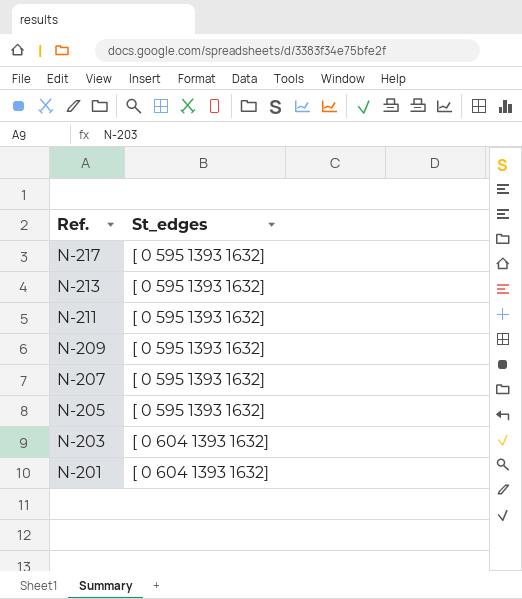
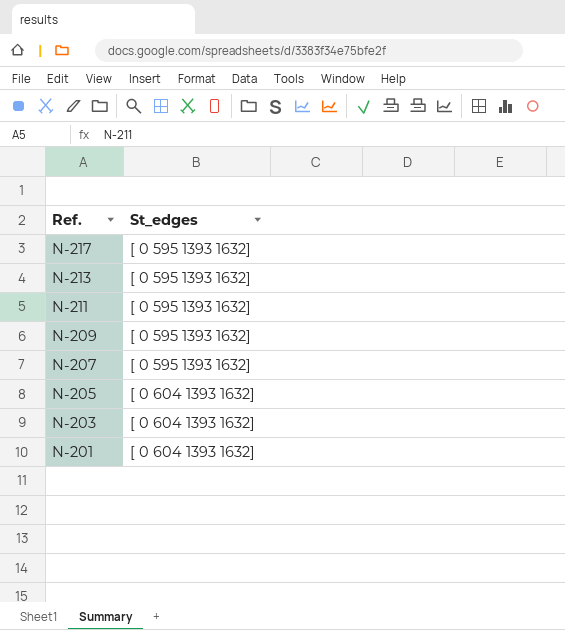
N-205 | St_edges: [ 0 595 1393 1632] -> [ 0 604 1393 1632]

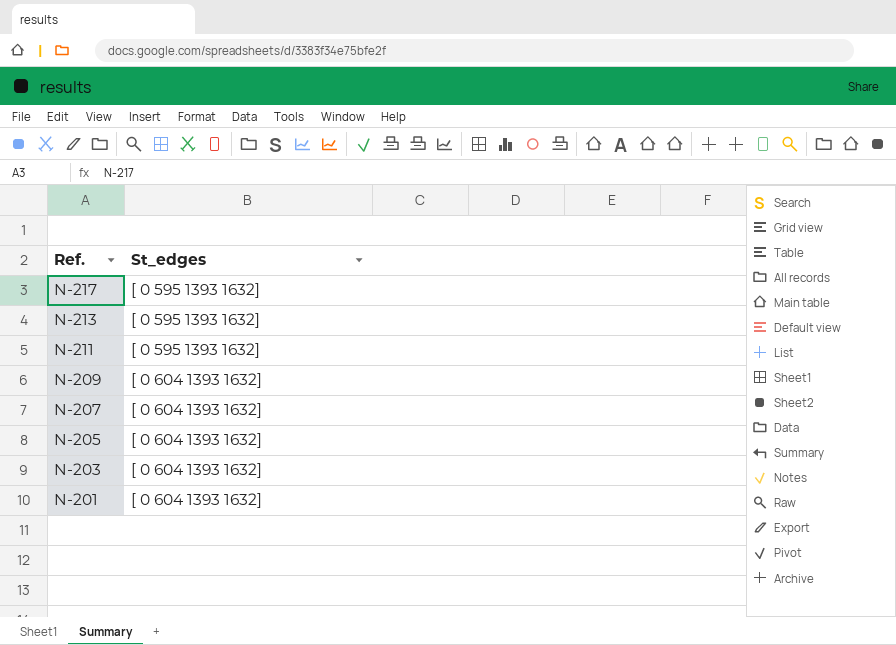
N-209 | St_edges: [ 0 595 1393 1632] -> [ 0 604 1393 1632]
N-207 | St_edges: [ 0 595 1393 1632] -> [ 0 604 1393 1632]

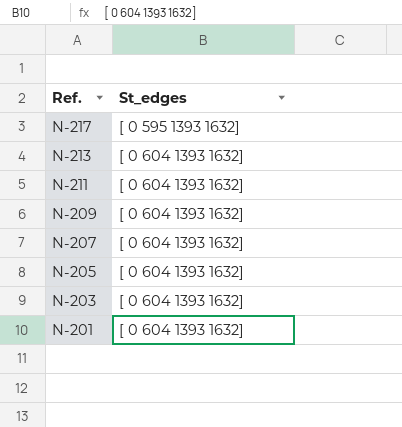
N-213 | St_edges: [ 0 595 1393 1632] -> [ 0 604 1393 1632]
N-211 | St_edges: [ 0 595 1393 1632] -> [ 0 604 1393 1632]

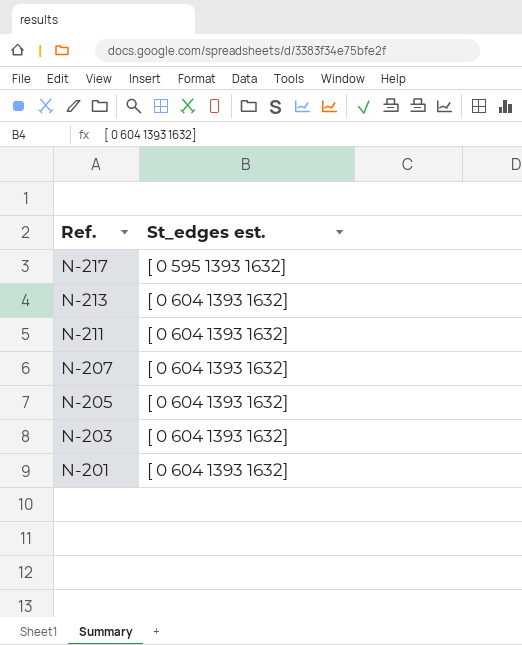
column name: St_edges -> St_edges est.
row N-209: [ 0 604 1393 1632] -> none

